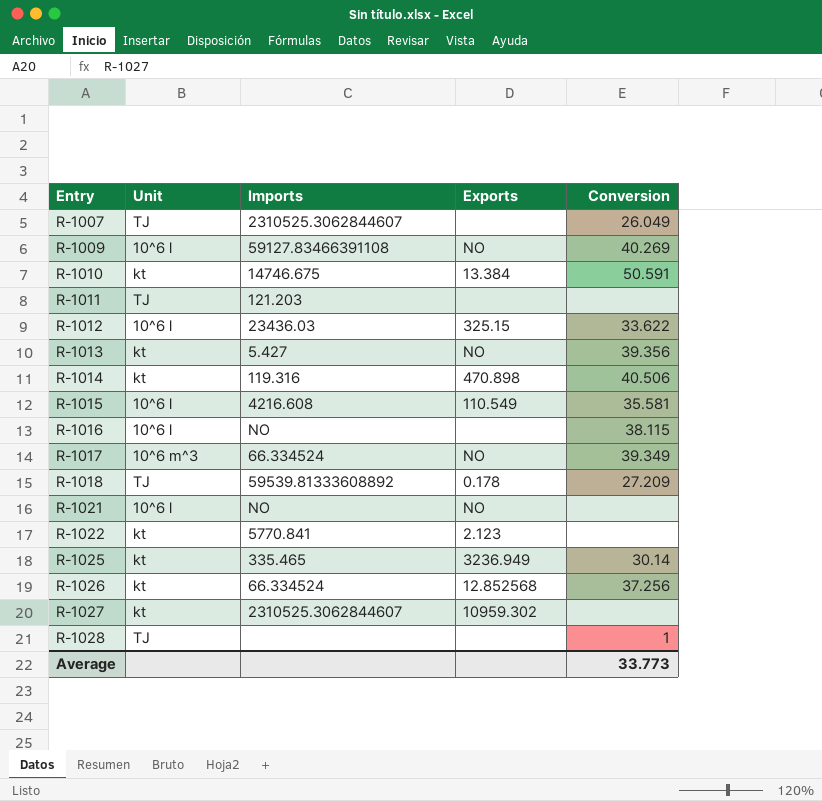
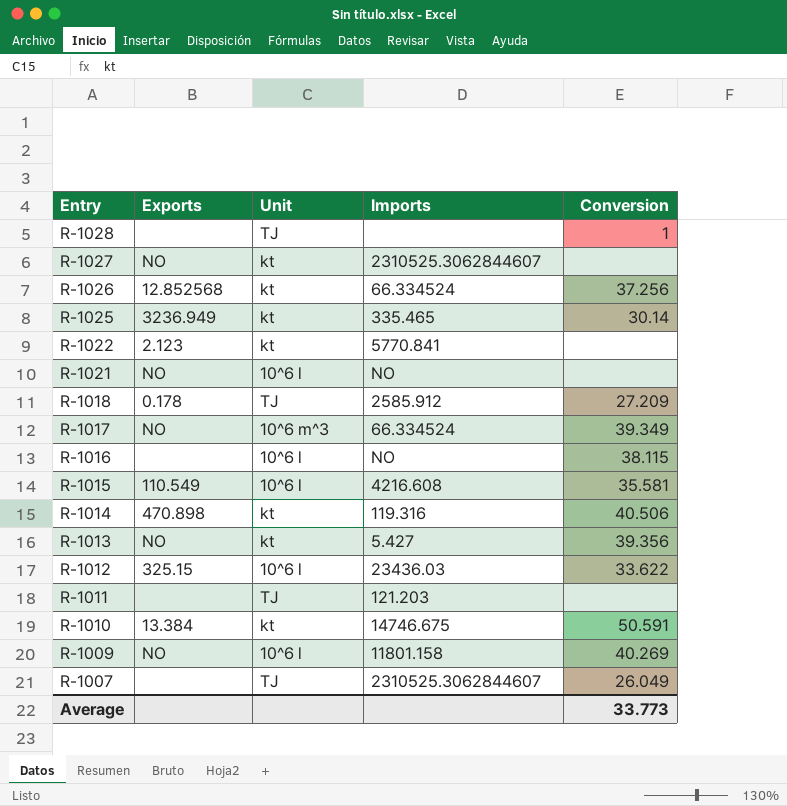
row order: Entry ascending -> Entry descending
column Exports | position: 4 -> 2
R-1027 | Exports: 10959.302 -> NO
R-1018 | Imports: 59539.81333608892 -> 2585.912
R-1009 | Imports: 59127.83466391108 -> 11801.158

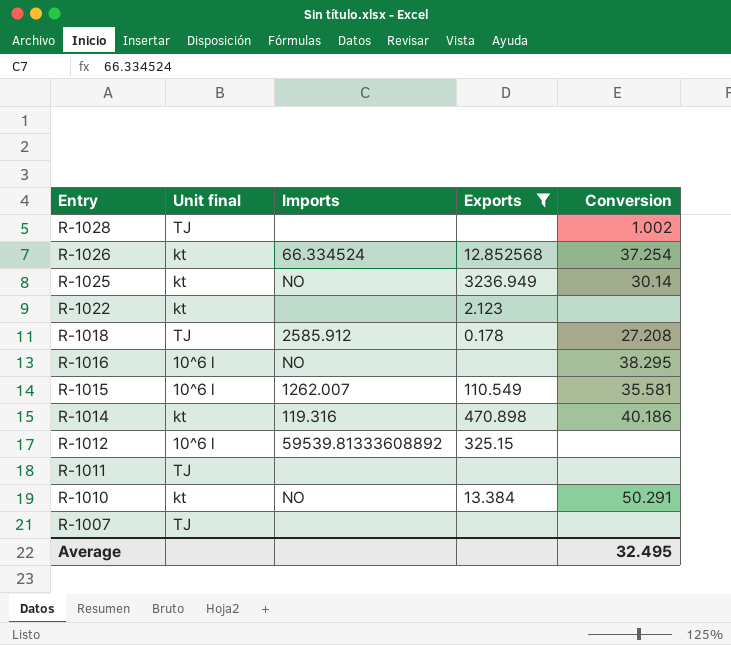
filter: none -> Exports != NO
column name: Unit -> Unit final
column Exports | position: 2 -> 4
R-1028 | Conversion: 1 -> 1.002
R-1026 | Conversion: 37.256 -> 37.254
R-1025 | Imports: 335.465 -> NO
R-1022 | Imports: 5770.841 -> none
R-1018 | Conversion: 27.209 -> 27.208
R-1016 | Conversion: 38.115 -> 38.295
R-1015 | Imports: 4216.608 -> 1262.007
R-1014 | Conversion: 40.506 -> 40.186
R-1012 | Imports: 23436.03 -> 59539.81333608892
R-1012 | Conversion: 33.622 -> none
R-1011 | Imports: 121.203 -> none
R-1010 | Imports: 14746.675 -> NO
R-1010 | Conversion: 50.591 -> 50.291
R-1007 | Imports: 2310525.3062844607 -> none
R-1007 | Conversion: 26.049 -> none
Average | Conversion: 33.773 -> 32.495

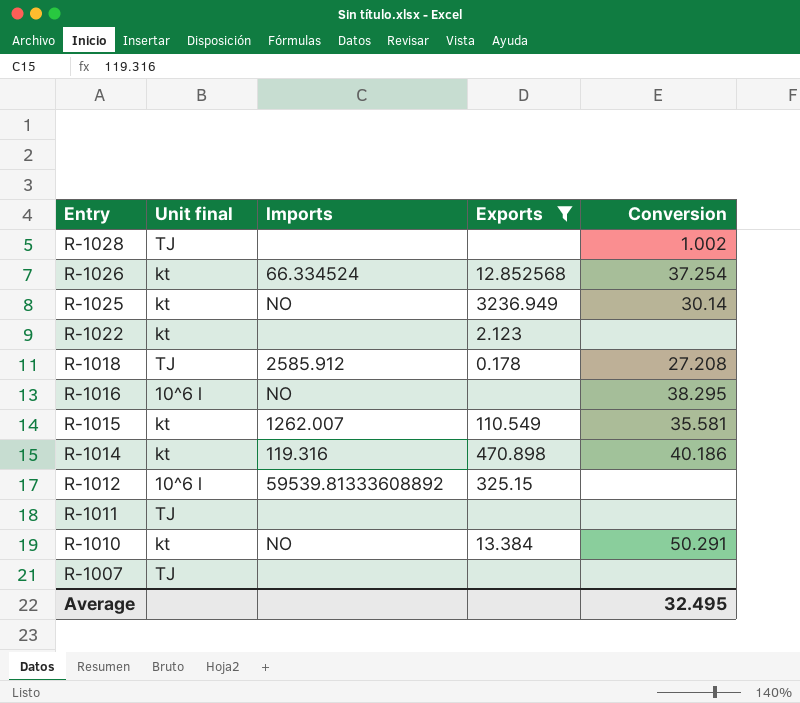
R-1015 | Unit final: 10^6 l -> kt

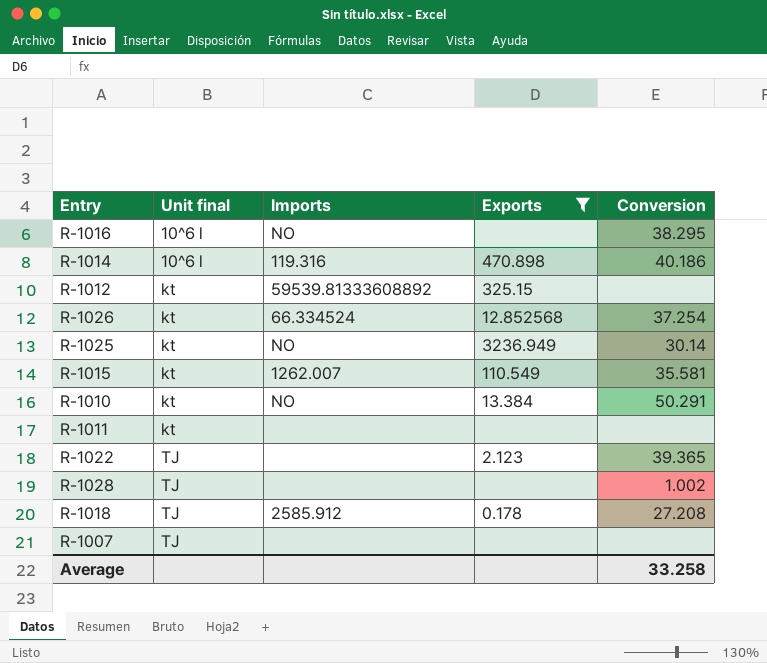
row order: Entry descending -> Unit final ascending
R-1014 | Unit final: kt -> 10^6 l
R-1012 | Unit final: 10^6 l -> kt
R-1011 | Unit final: TJ -> kt
R-1022 | Unit final: kt -> TJ
R-1022 | Conversion: none -> 39.365
Average | Conversion: 32.495 -> 33.258

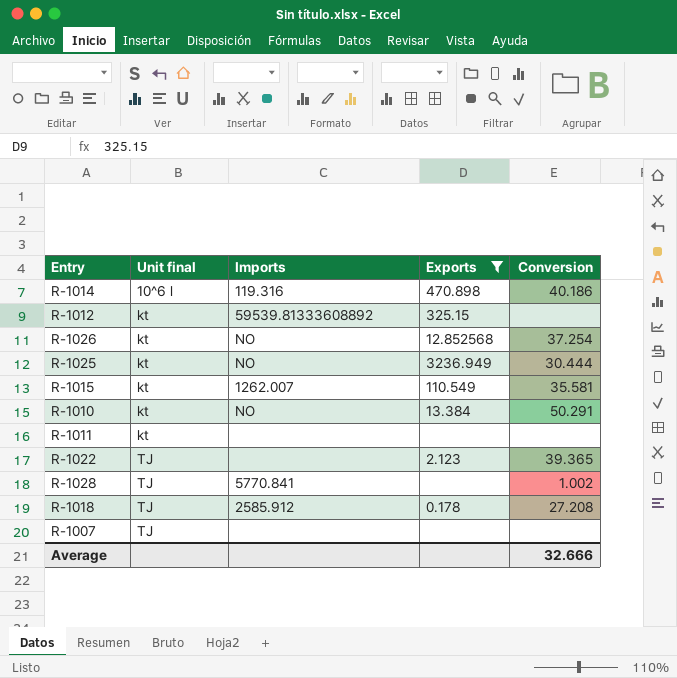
row R-1016: 10^6 l | NO | none | 38.295 -> none
R-1026 | Imports: 66.334524 -> NO
R-1025 | Conversion: 30.14 -> 30.444
R-1028 | Imports: none -> 5770.841
Average | Conversion: 33.258 -> 32.666

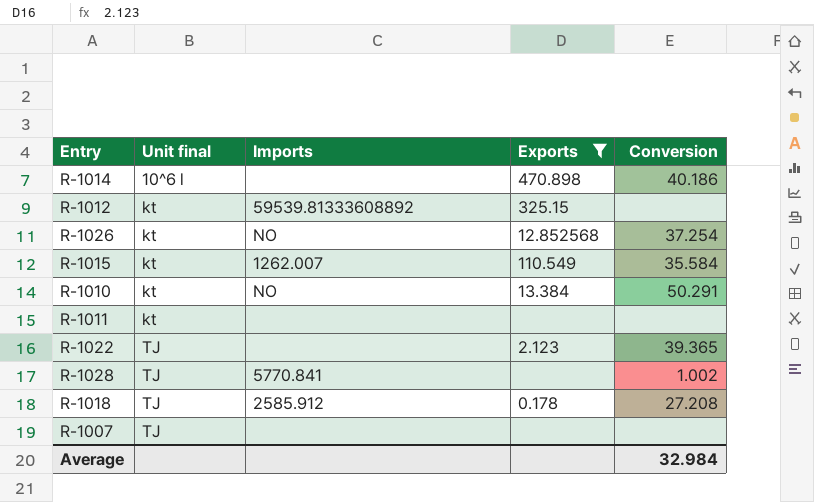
row R-1025: kt | NO | 3236.949 | 30.444 -> none
R-1014 | Imports: 119.316 -> none
R-1015 | Conversion: 35.581 -> 35.584
Average | Conversion: 32.666 -> 32.984

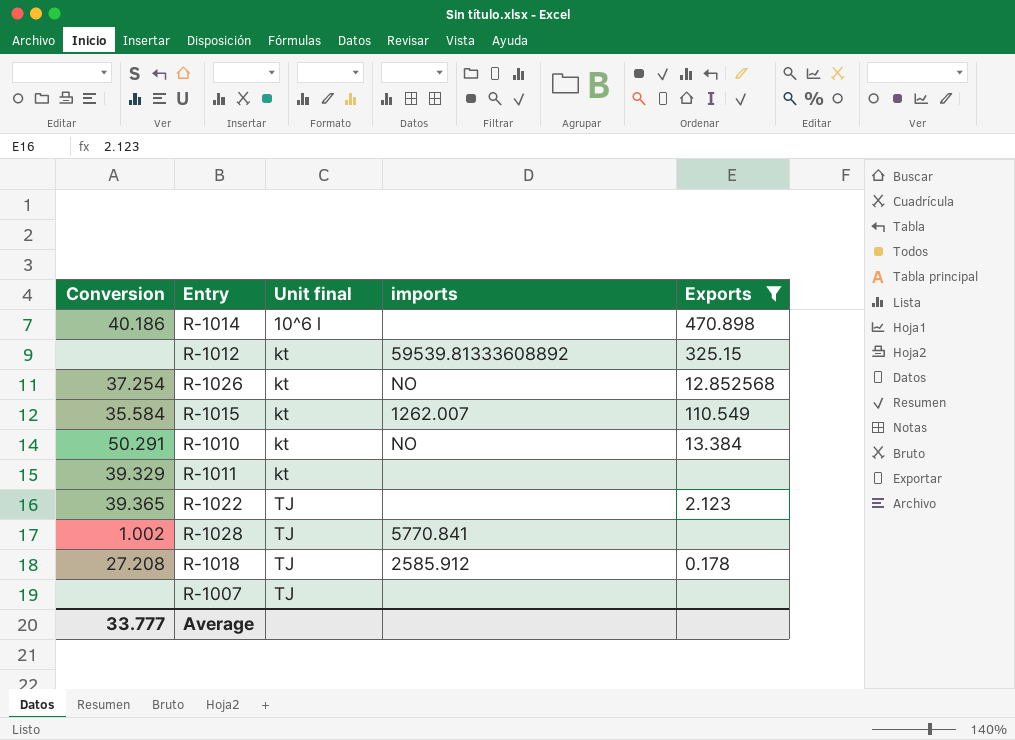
column Conversion | position: 5 -> 1
column name: Imports -> imports
R-1011 | Conversion: none -> 39.329
Average | Conversion: 32.984 -> 33.777

